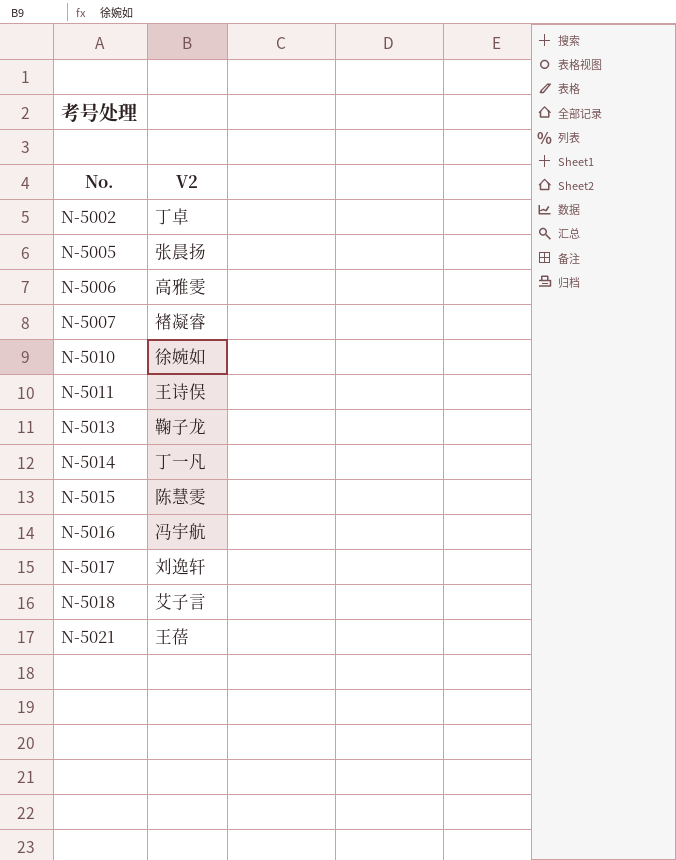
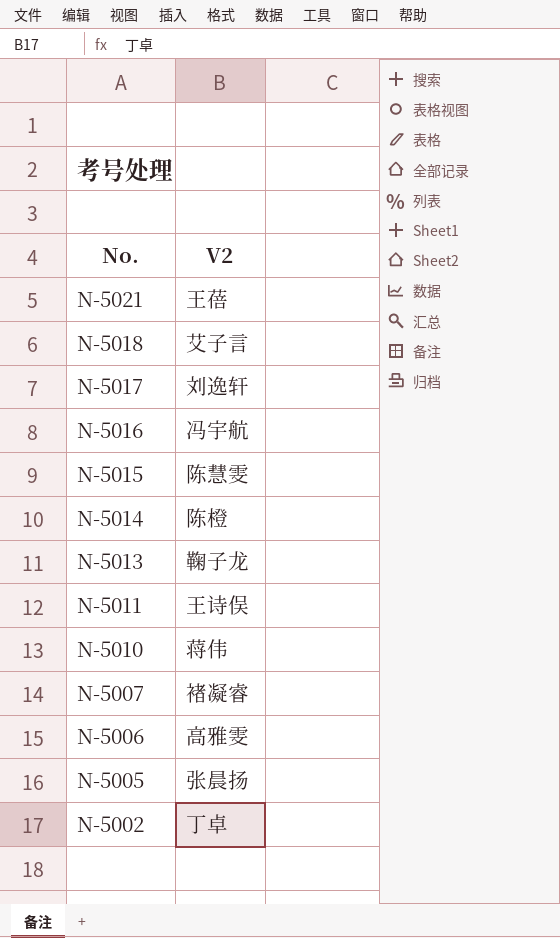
row order: No. ascending -> No. descending
N-5014 | V2: 丁一凡 -> 陈橙
N-5010 | V2: 徐婉如 -> 蒋伟

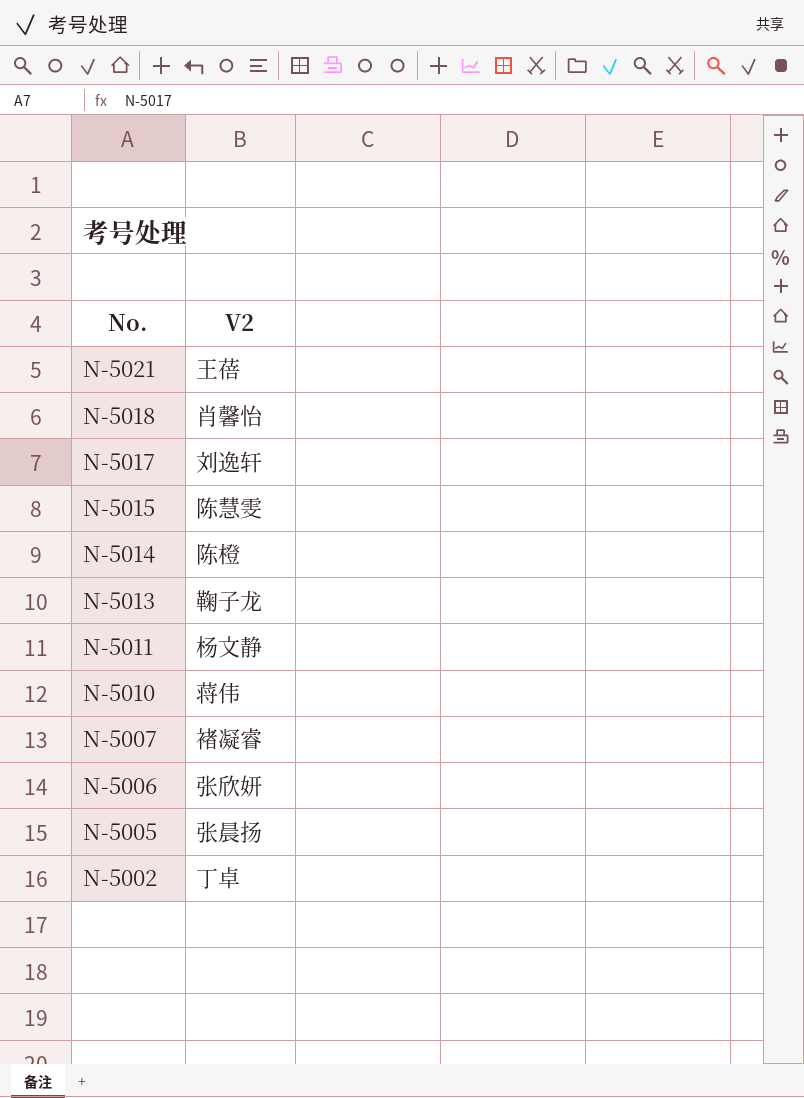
row N-5016: 冯宇航 -> none
N-5018 | V2: 艾子言 -> 肖馨怡
N-5011 | V2: 王诗俣 -> 杨文静
N-5006 | V2: 高雅雯 -> 张欣妍

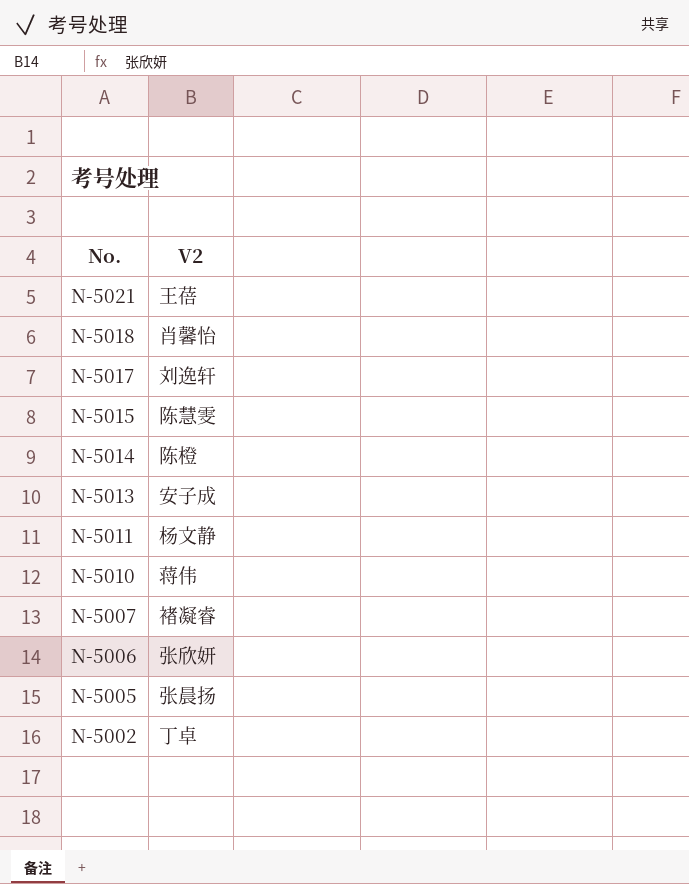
N-5013 | V2: 鞠子龙 -> 安子成

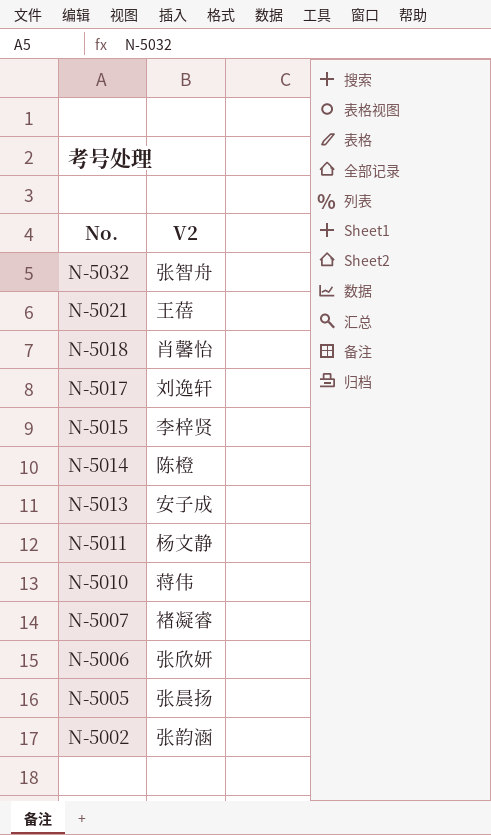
row N-5032: none -> 张智舟
N-5015 | V2: 陈慧雯 -> 李梓贤
N-5002 | V2: 丁卓 -> 张韵涵

